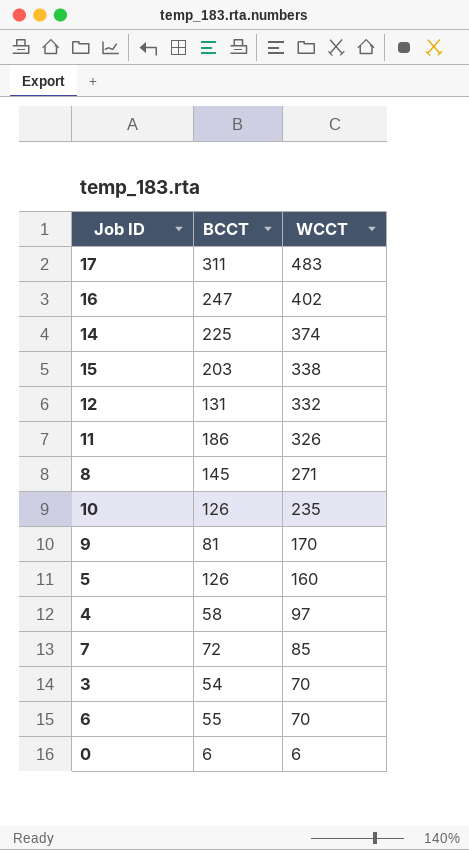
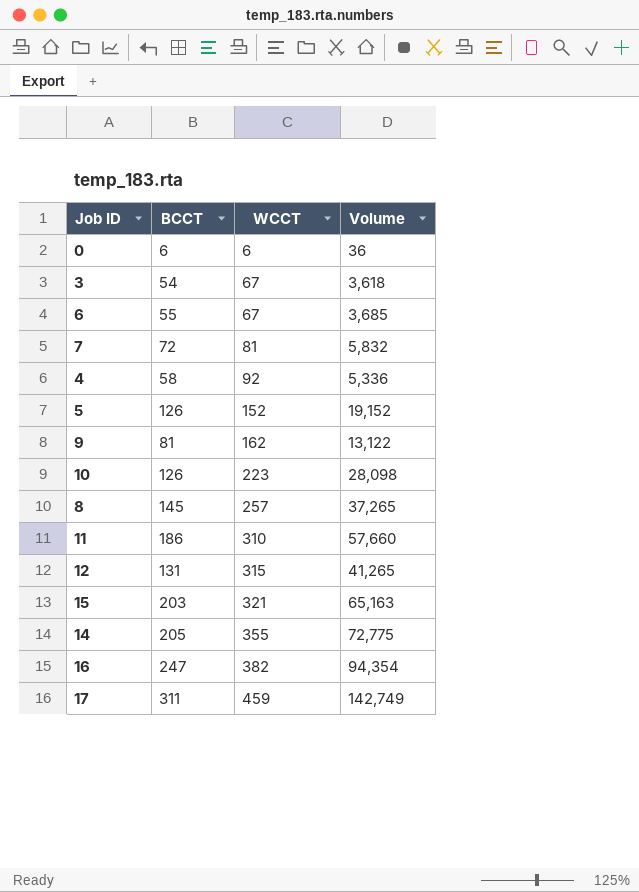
row order: WCCT descending -> WCCT ascending
column Volume | formula: none -> [BCCT] * [WCCT]
3 | WCCT: 70 -> 67
6 | WCCT: 70 -> 67
7 | WCCT: 85 -> 81
4 | WCCT: 97 -> 92
5 | WCCT: 160 -> 152
9 | WCCT: 170 -> 162
10 | WCCT: 235 -> 223
8 | WCCT: 271 -> 257
11 | WCCT: 326 -> 310
12 | WCCT: 332 -> 315
15 | WCCT: 338 -> 321
14 | BCCT: 225 -> 205
14 | WCCT: 374 -> 355
16 | WCCT: 402 -> 382
17 | WCCT: 483 -> 459

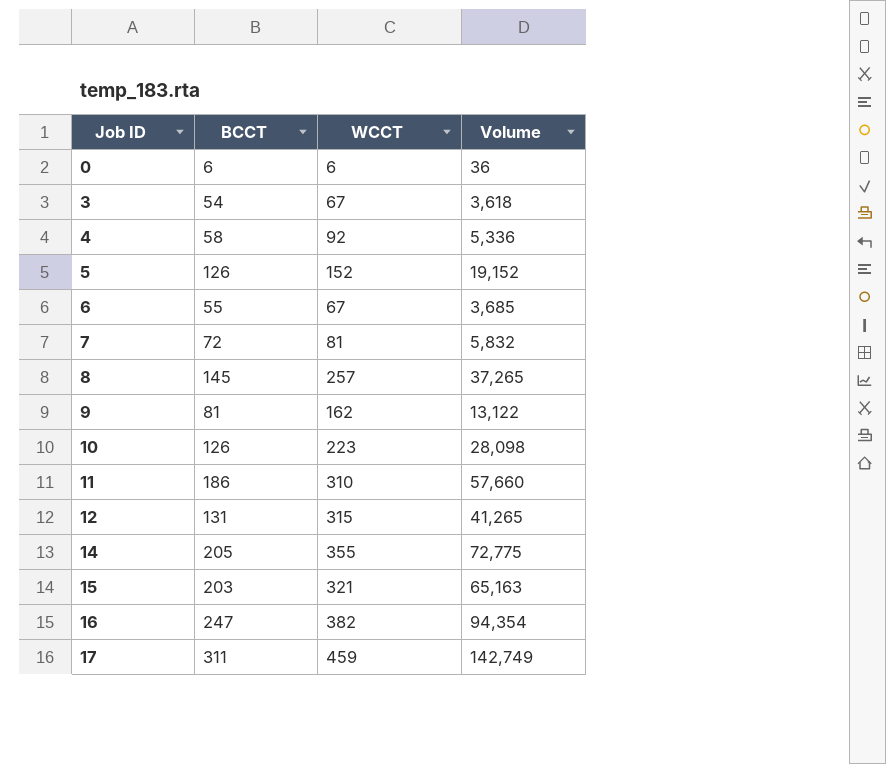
row order: WCCT ascending -> Job ID ascending

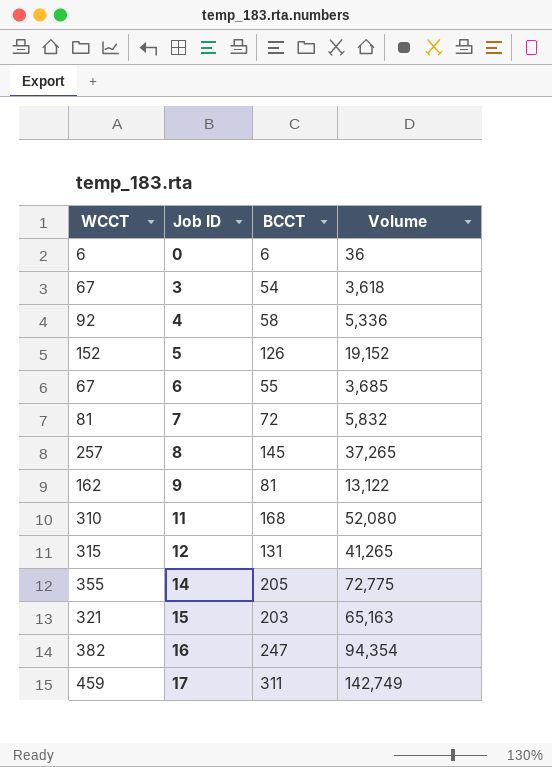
column WCCT | position: 3 -> 1
row 10: 126 | 223 | 28,098 -> none
11 | BCCT: 186 -> 168
11 | Volume: 57,660 -> 52,080

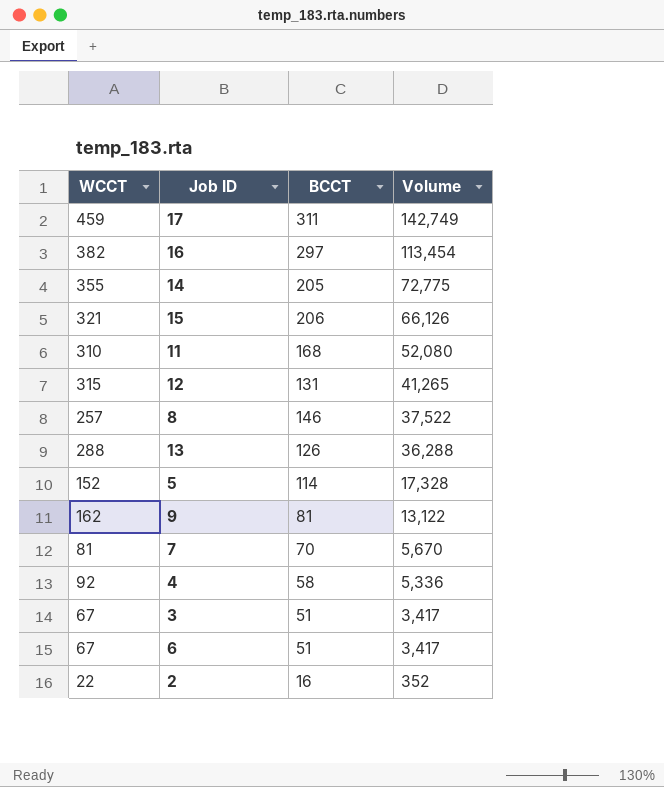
row order: Job ID ascending -> Volume descending
row 0: 6 | 6 | 36 -> none
16 | BCCT: 247 -> 297
16 | Volume: 94,354 -> 113,454
15 | BCCT: 203 -> 206
15 | Volume: 65,163 -> 66,126
8 | BCCT: 145 -> 146
8 | Volume: 37,265 -> 37,522
row 13: none -> 288 | 126 | 36,288
5 | BCCT: 126 -> 114
5 | Volume: 19,152 -> 17,328
7 | BCCT: 72 -> 70
7 | Volume: 5,832 -> 5,670
3 | BCCT: 54 -> 51
3 | Volume: 3,618 -> 3,417
6 | BCCT: 55 -> 51
6 | Volume: 3,685 -> 3,417
row 2: none -> 22 | 16 | 352

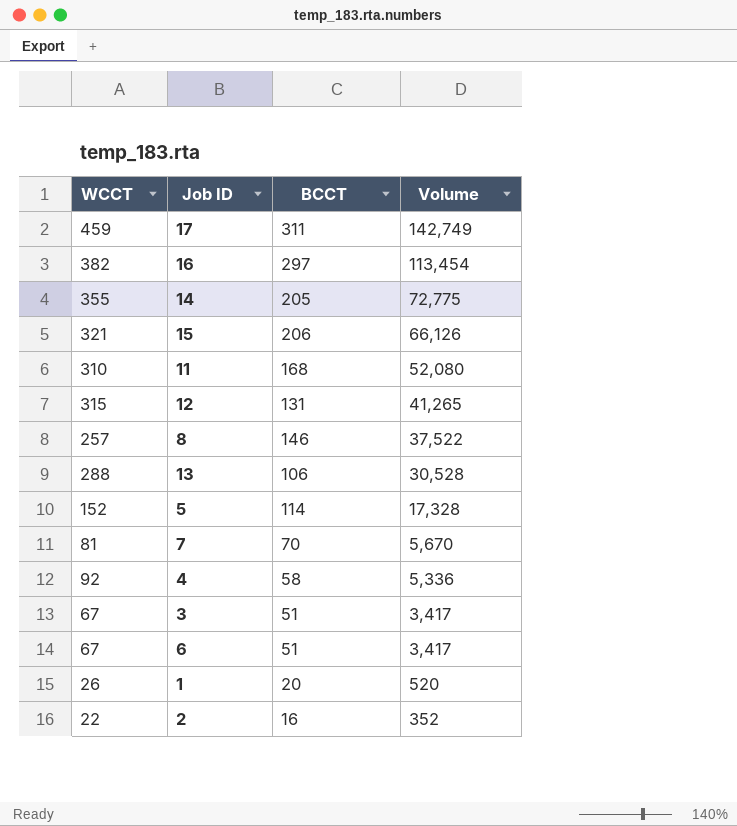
row 9: 162 | 81 | 13,122 -> none
13 | BCCT: 126 -> 106
13 | Volume: 36,288 -> 30,528
row 1: none -> 26 | 20 | 520

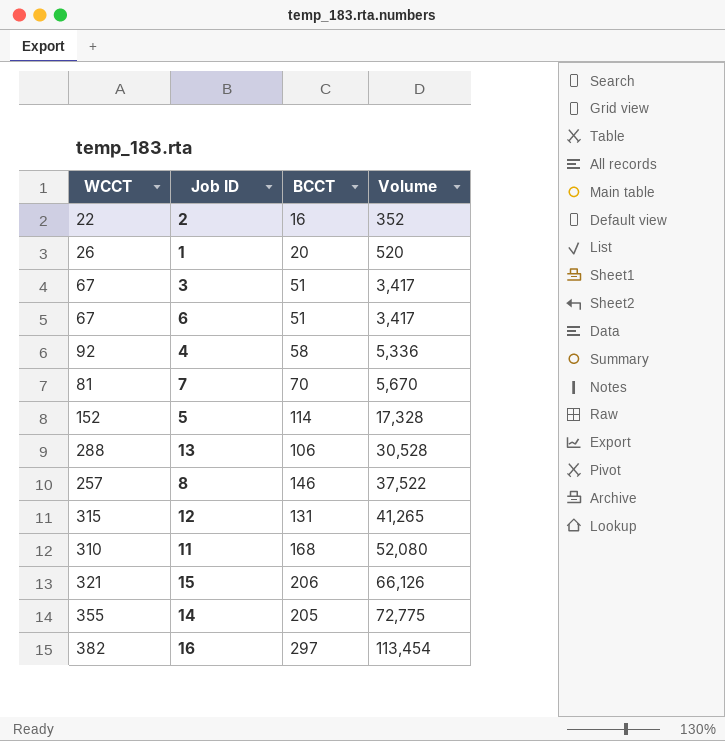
row order: Volume descending -> Volume ascending
row 17: 459 | 311 | 142,749 -> none

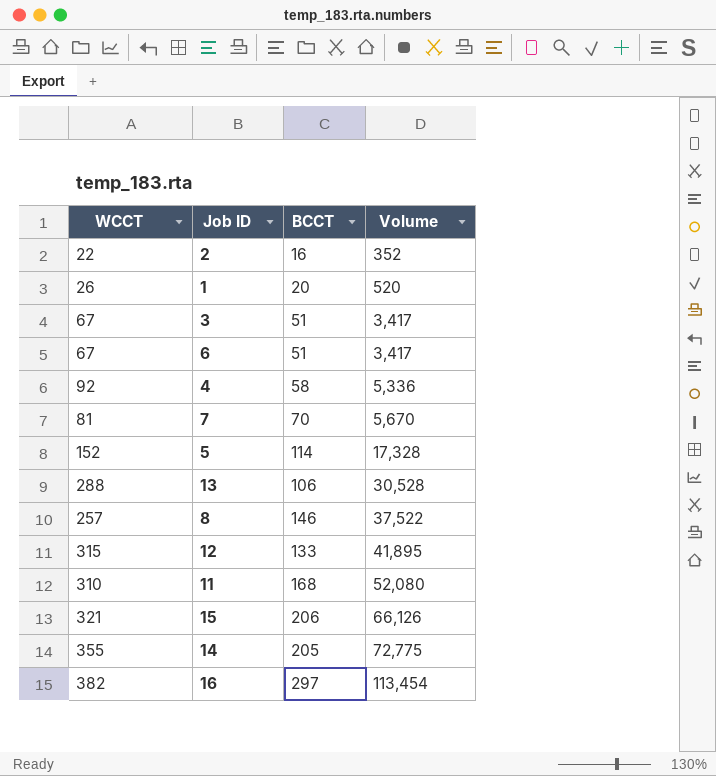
12 | BCCT: 131 -> 133
12 | Volume: 41,265 -> 41,895

